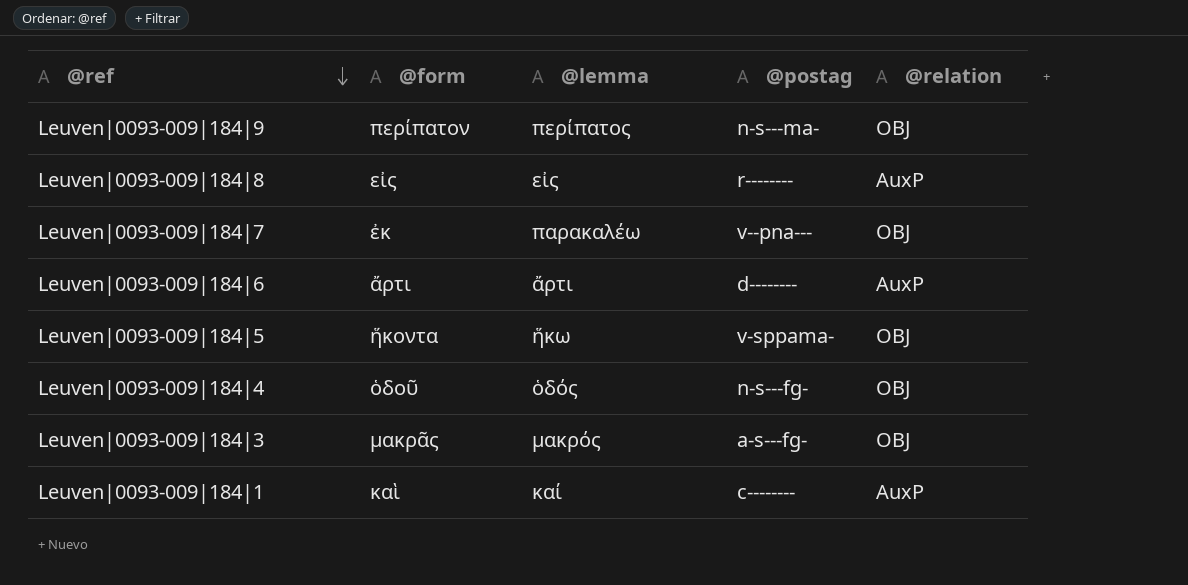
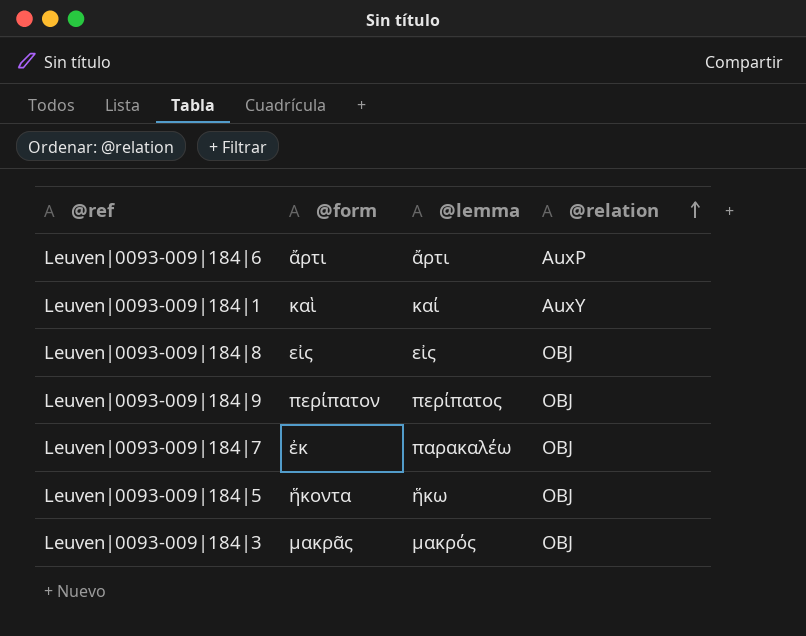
row order: @ref descending -> @relation ascending
column @postag | position: 4 -> none
row Leuven|0093-009|184|4: ὁδοῦ | ὁδός | n-s---fg- | OBJ -> none
Leuven|0093-009|184|1 | @relation: AuxP -> AuxY
Leuven|0093-009|184|8 | @relation: AuxP -> OBJ

